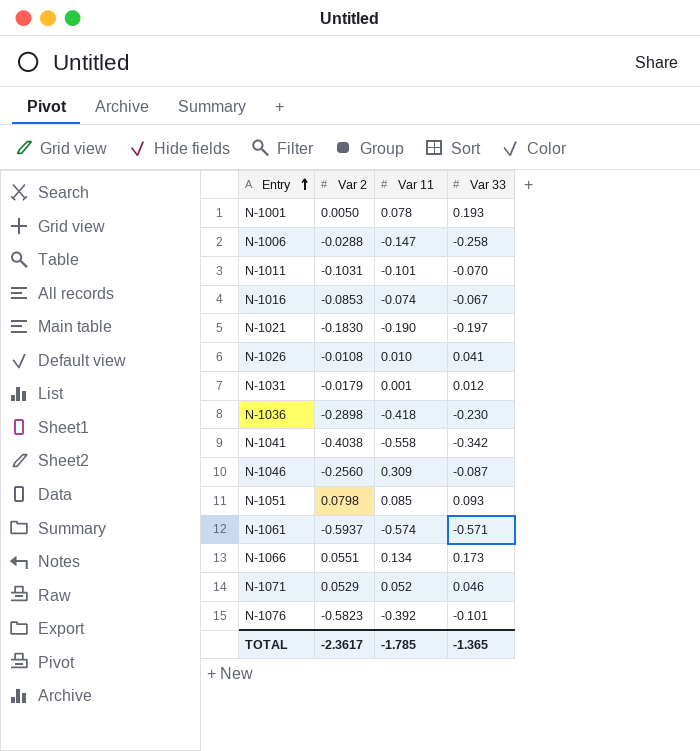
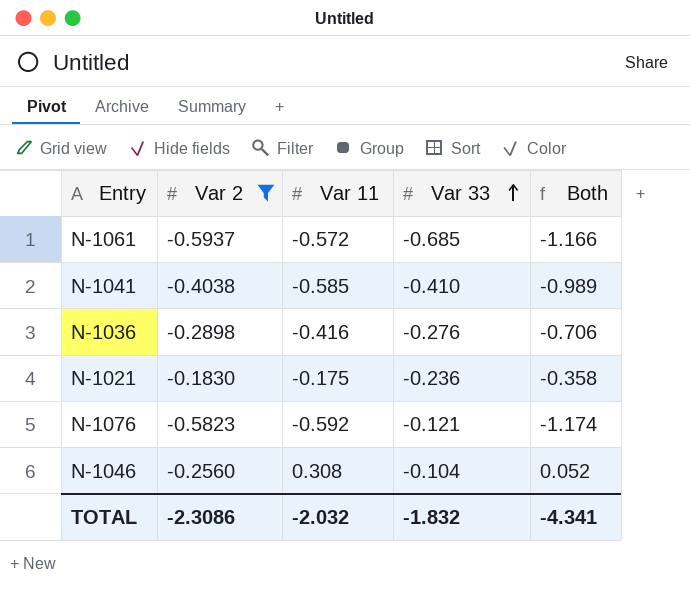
filter: none -> Var 2 <= -0.1830
row order: Entry ascending -> Var 33 ascending
column Both | formula: none -> [Var 2] + [Var 11]
N-1061 | Var 11: -0.574 -> -0.572
N-1061 | Var 33: -0.571 -> -0.685
N-1041 | Var 11: -0.558 -> -0.585
N-1041 | Var 33: -0.342 -> -0.410
N-1036 | Var 11: -0.418 -> -0.416
N-1036 | Var 33: -0.230 -> -0.276
N-1021 | Var 11: -0.190 -> -0.175
N-1021 | Var 33: -0.197 -> -0.236
N-1076 | Var 11: -0.392 -> -0.592
N-1076 | Var 33: -0.101 -> -0.121
N-1046 | Var 11: 0.309 -> 0.308
N-1046 | Var 33: -0.087 -> -0.104
TOTAL | Var 2: -2.3617 -> -2.3086
TOTAL | Var 11: -1.785 -> -2.032
TOTAL | Var 33: -1.365 -> -1.832

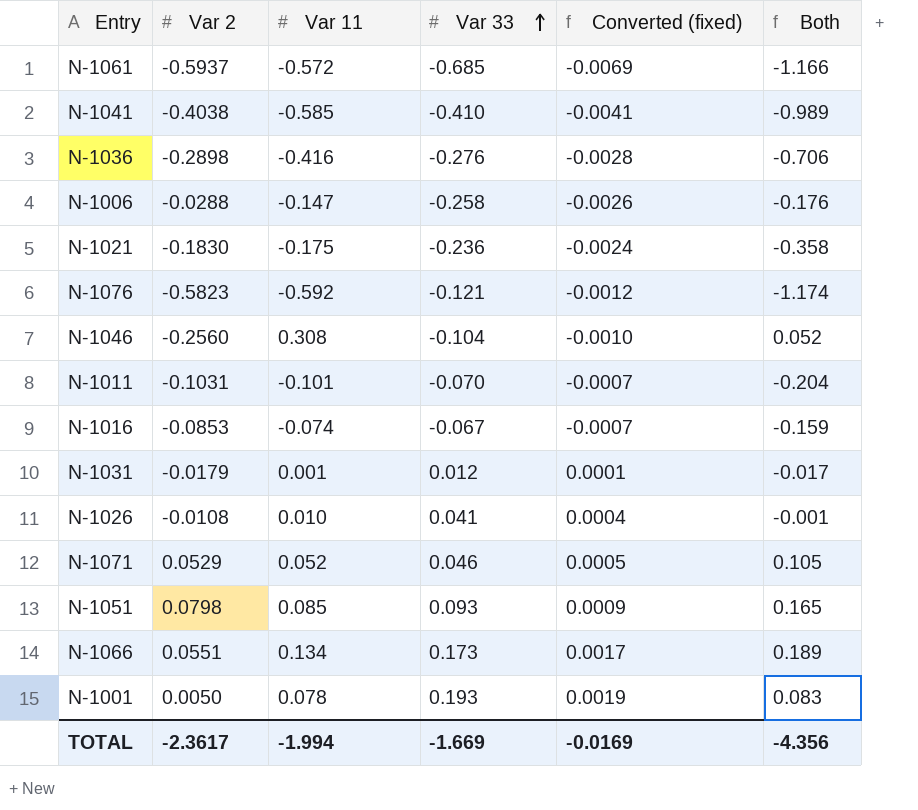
filter: Var 2 <= -0.1830 -> none
column Converted (fixed) | formula: none -> [Var 33] * 0.01
TOTAL | Var 2: -2.3086 -> -2.3617
TOTAL | Var 11: -2.032 -> -1.994
TOTAL | Var 33: -1.832 -> -1.669
TOTAL | Both: -4.341 -> -4.356

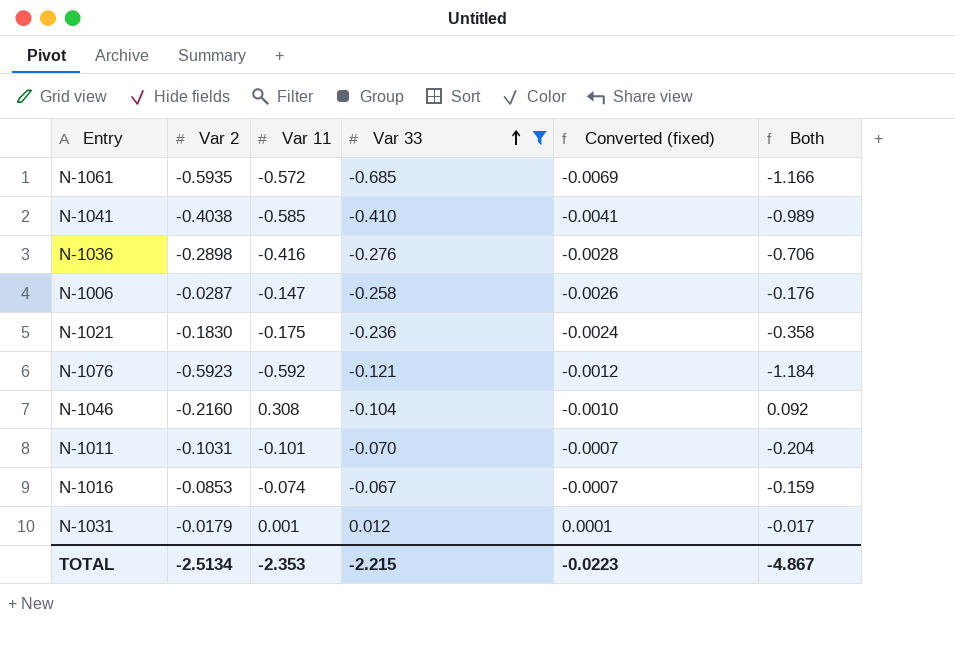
filter: none -> Var 33 <= 0.012
N-1061 | Var 2: -0.5937 -> -0.5935
N-1006 | Var 2: -0.0288 -> -0.0287
N-1076 | Var 2: -0.5823 -> -0.5923
N-1076 | Both: -1.174 -> -1.184
N-1046 | Var 2: -0.2560 -> -0.2160
N-1046 | Both: 0.052 -> 0.092
TOTAL | Var 2: -2.3617 -> -2.5134
TOTAL | Var 11: -1.994 -> -2.353
TOTAL | Var 33: -1.669 -> -2.215
TOTAL | Converted (fixed): -0.0169 -> -0.0223
TOTAL | Both: -4.356 -> -4.867

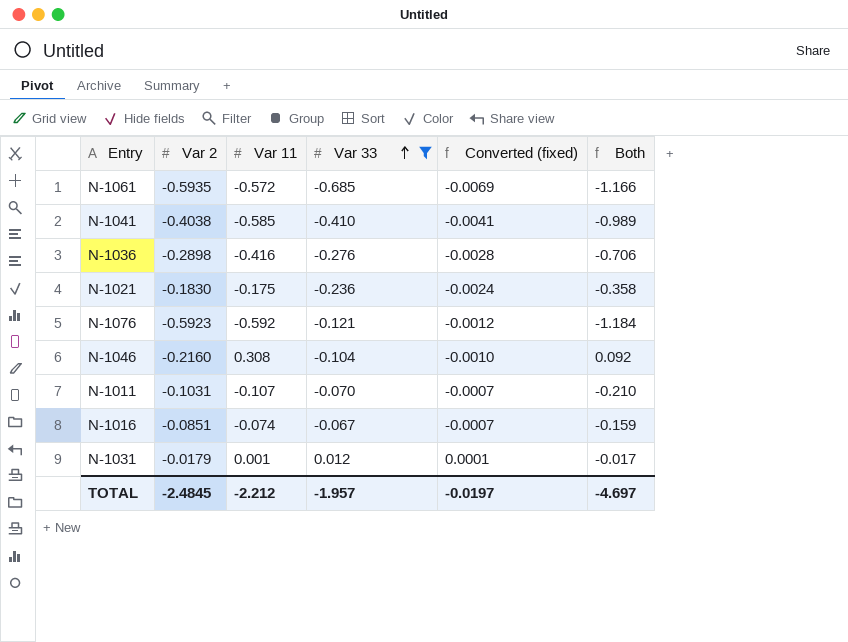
row N-1006: -0.0287 | -0.147 | -0.258 | -0.0026 | -0.176 -> none
N-1011 | Var 11: -0.101 -> -0.107
N-1011 | Both: -0.204 -> -0.210
N-1016 | Var 2: -0.0853 -> -0.0851
TOTAL | Var 2: -2.5134 -> -2.4845
TOTAL | Var 11: -2.353 -> -2.212
TOTAL | Var 33: -2.215 -> -1.957
TOTAL | Converted (fixed): -0.0223 -> -0.0197
TOTAL | Both: -4.867 -> -4.697

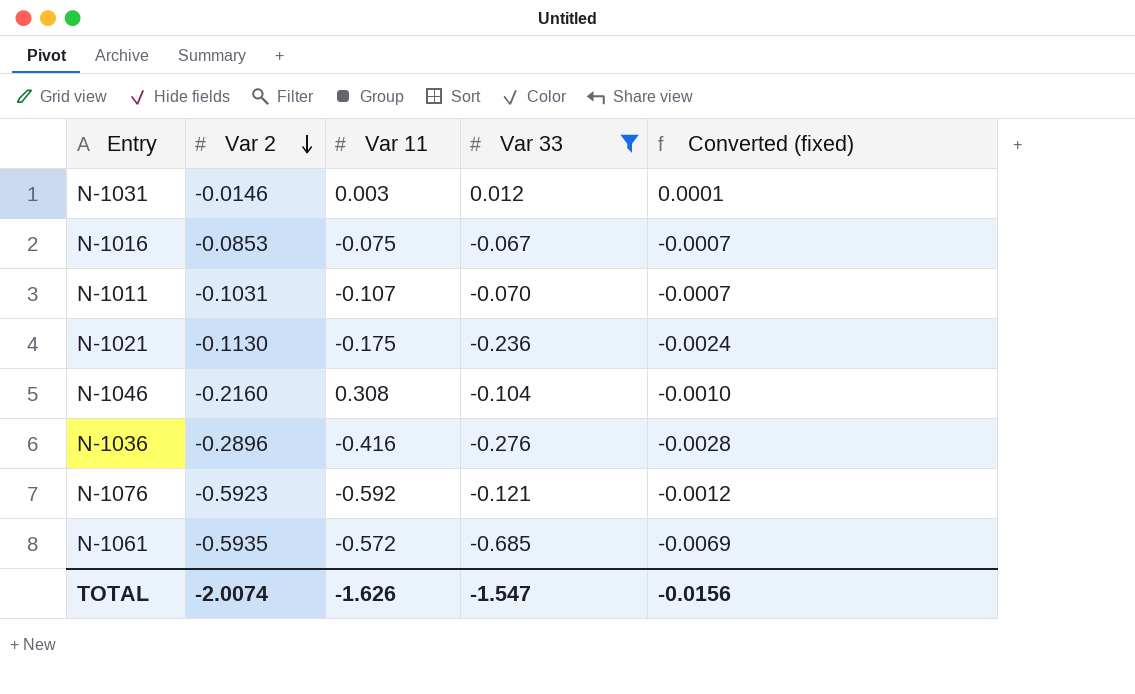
row order: Var 33 ascending -> Var 2 descending
column Both | formula: [Var 2] + [Var 11] -> none
row N-1041: -0.4038 | -0.585 | -0.410 | -0.0041 | -0.989 -> none
N-1031 | Var 2: -0.0179 -> -0.0146
N-1031 | Var 11: 0.001 -> 0.003
N-1016 | Var 2: -0.0851 -> -0.0853
N-1016 | Var 11: -0.074 -> -0.075
N-1021 | Var 2: -0.1830 -> -0.1130
N-1036 | Var 2: -0.2898 -> -0.2896
TOTAL | Var 2: -2.4845 -> -2.0074
TOTAL | Var 11: -2.212 -> -1.626
TOTAL | Var 33: -1.957 -> -1.547
TOTAL | Converted (fixed): -0.0197 -> -0.0156

